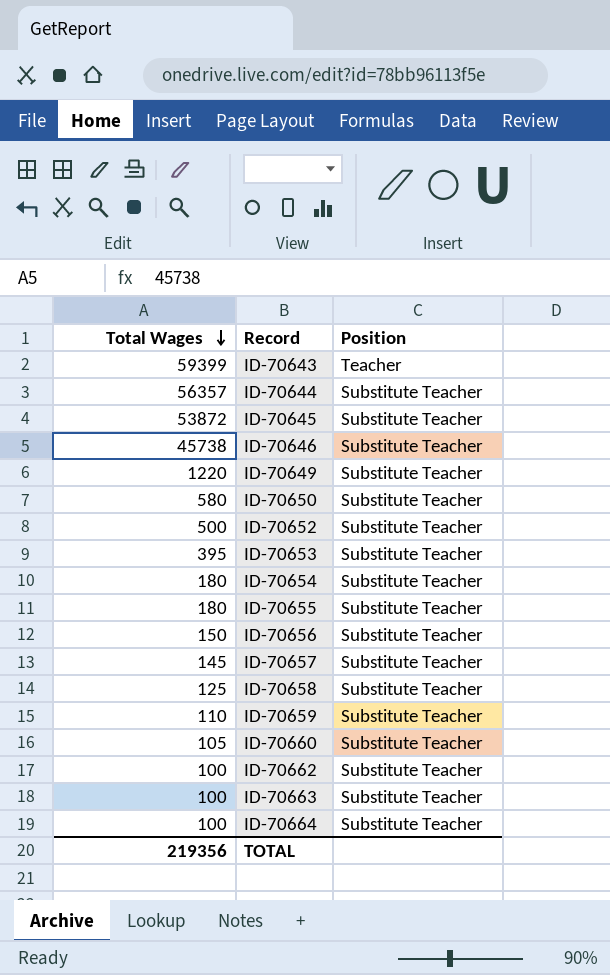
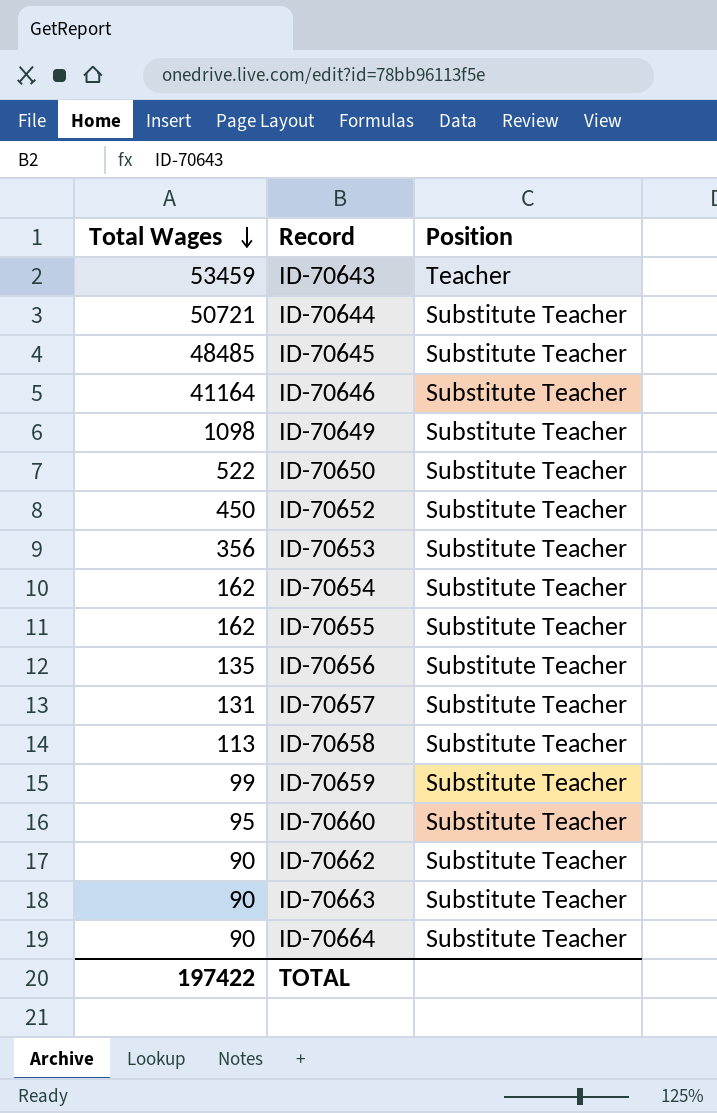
ID-70643 | Total Wages: 59399 -> 53459
ID-70644 | Total Wages: 56357 -> 50721
ID-70645 | Total Wages: 53872 -> 48485
ID-70646 | Total Wages: 45738 -> 41164
ID-70649 | Total Wages: 1220 -> 1098
ID-70650 | Total Wages: 580 -> 522
ID-70652 | Total Wages: 500 -> 450
ID-70653 | Total Wages: 395 -> 356
ID-70654 | Total Wages: 180 -> 162
ID-70655 | Total Wages: 180 -> 162
ID-70656 | Total Wages: 150 -> 135
ID-70657 | Total Wages: 145 -> 131
ID-70658 | Total Wages: 125 -> 113
ID-70659 | Total Wages: 110 -> 99
ID-70660 | Total Wages: 105 -> 95
ID-70662 | Total Wages: 100 -> 90
ID-70663 | Total Wages: 100 -> 90
ID-70664 | Total Wages: 100 -> 90
TOTAL | Total Wages: 219356 -> 197422

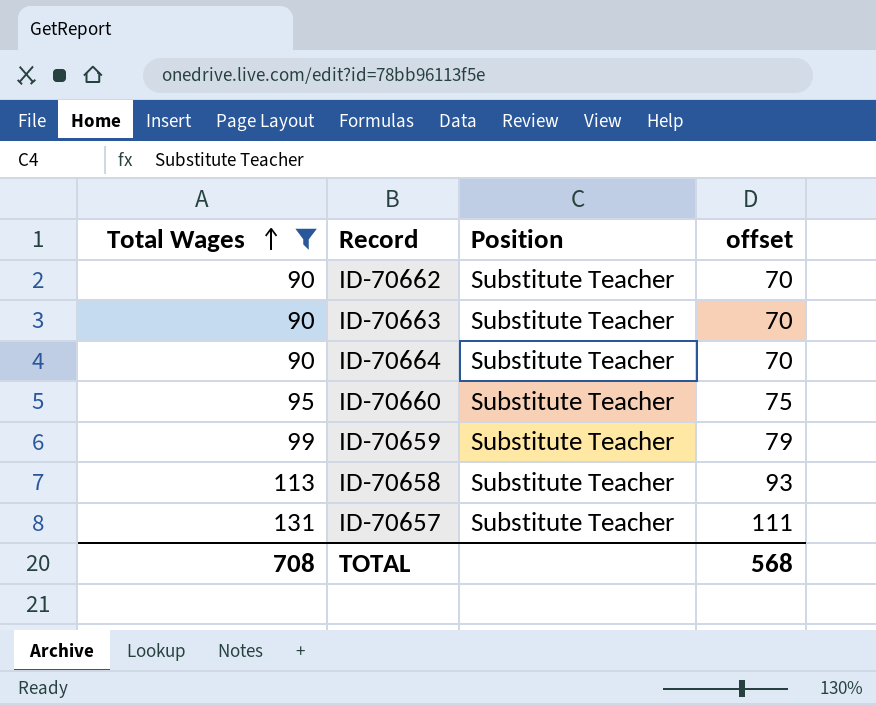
filter: none -> Total Wages <= 131
row order: Total Wages descending -> Total Wages ascending
column offset | formula: none -> [Total Wages] - 20
TOTAL | Total Wages: 197422 -> 708

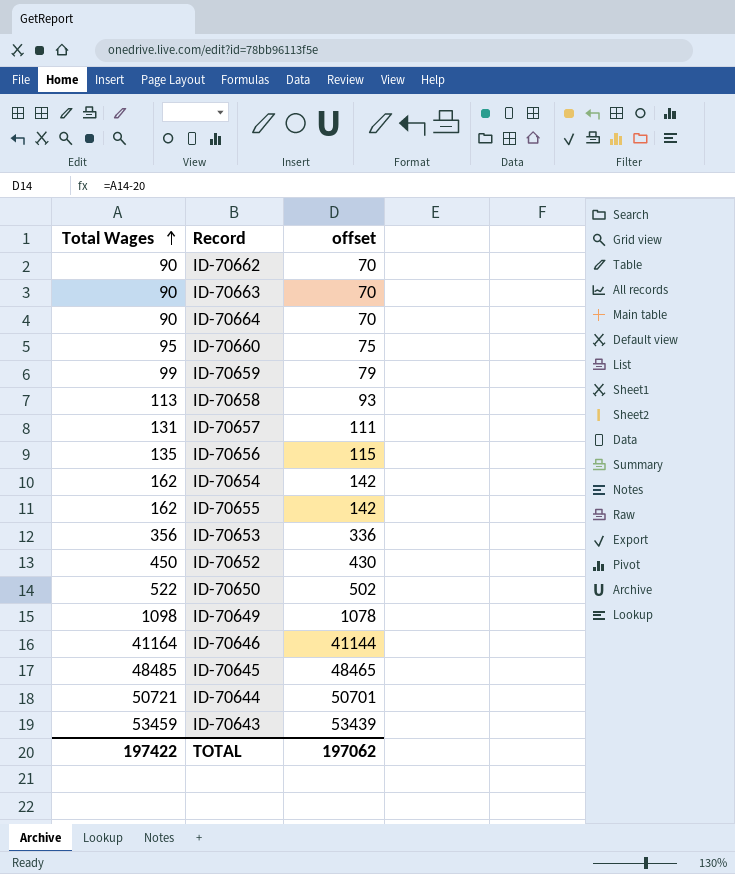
filter: Total Wages <= 131 -> none
column Position | position: 3 -> none
TOTAL | Total Wages: 708 -> 197422
TOTAL | offset: 568 -> 197062

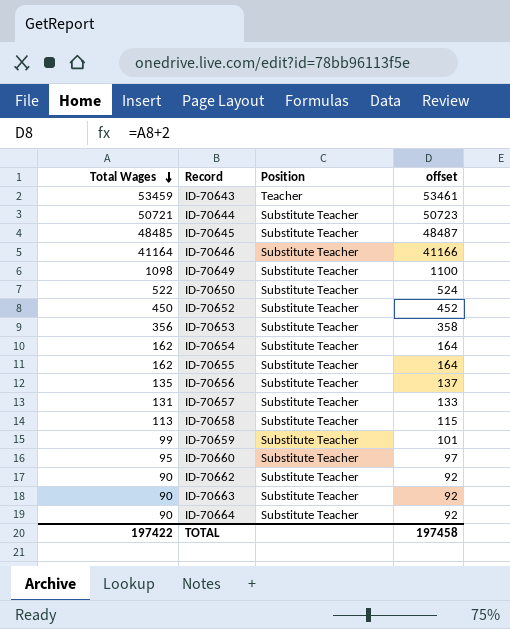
row order: Total Wages ascending -> Total Wages descending
column Position | position: none -> 3
column offset | formula: [Total Wages] - 20 -> [Total Wages] + 2
TOTAL | offset: 197062 -> 197458

